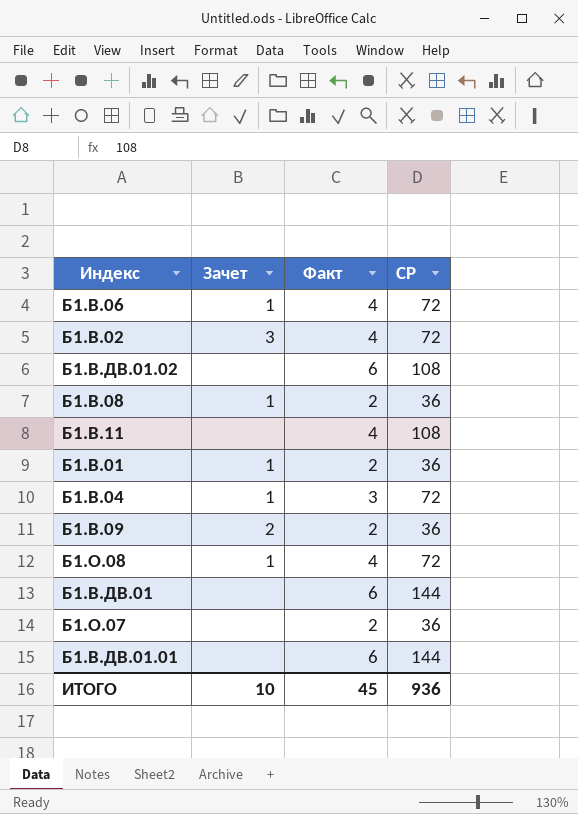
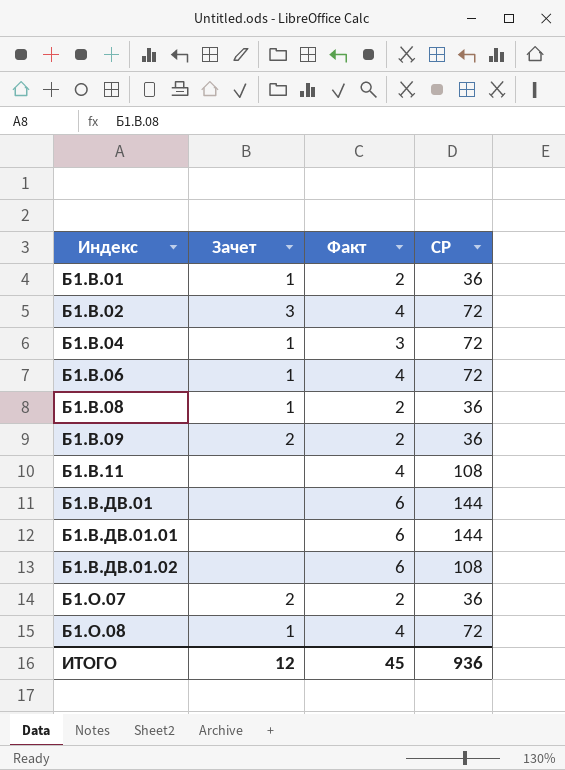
row order: none -> Индекс ascending
Б1.О.07 | Зачет: none -> 2
ИТОГО | Зачет: 10 -> 12

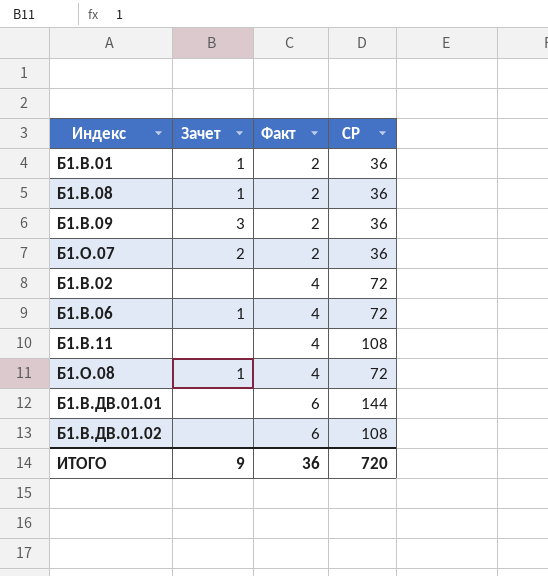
row order: Индекс ascending -> Факт ascending
row Б1.В.04: 1 | 3 | 72 -> none
row Б1.В.ДВ.01: none | 6 | 144 -> none
Б1.В.09 | Зачет: 2 -> 3
Б1.В.02 | Зачет: 3 -> none
ИТОГО | Зачет: 12 -> 9
ИТОГО | Факт: 45 -> 36
ИТОГО | СР: 936 -> 720

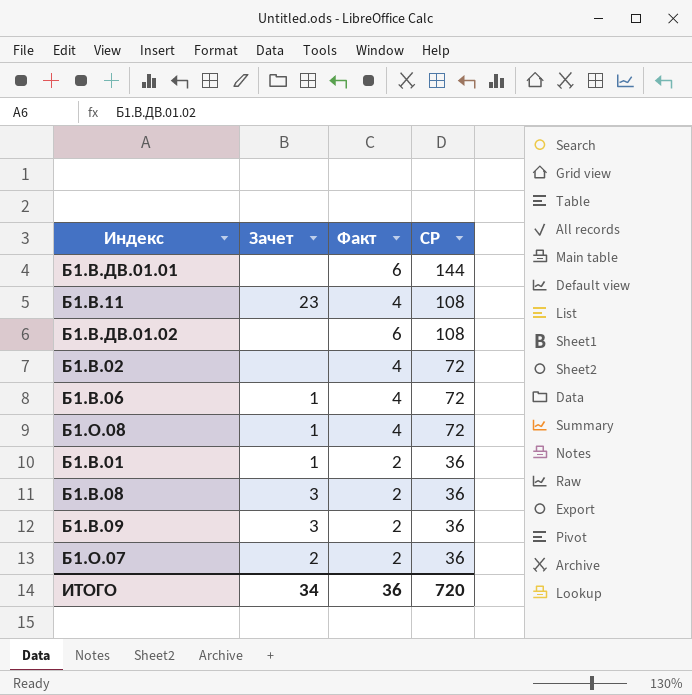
row order: Факт ascending -> СР descending
Б1.В.11 | Зачет: none -> 23
Б1.В.08 | Зачет: 1 -> 3
ИТОГО | Зачет: 9 -> 34

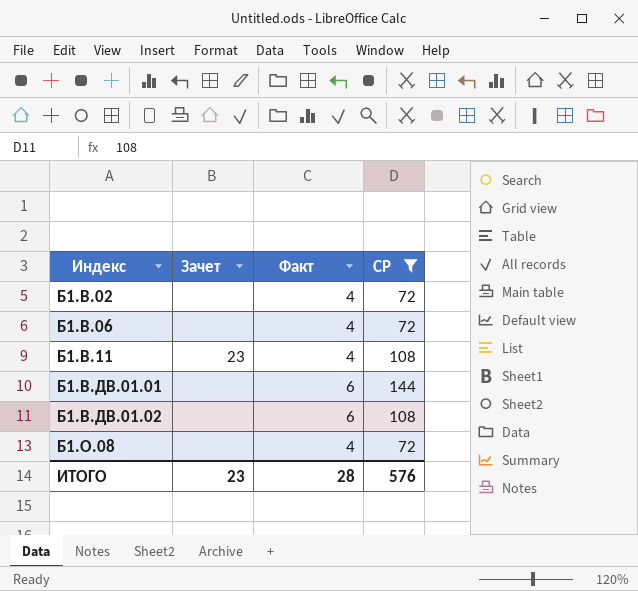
filter: none -> СР != 36
row order: СР descending -> Индекс ascending
Б1.В.06 | Зачет: 1 -> none
Б1.О.08 | Зачет: 1 -> none
ИТОГО | Зачет: 34 -> 23
ИТОГО | Факт: 36 -> 28
ИТОГО | СР: 720 -> 576

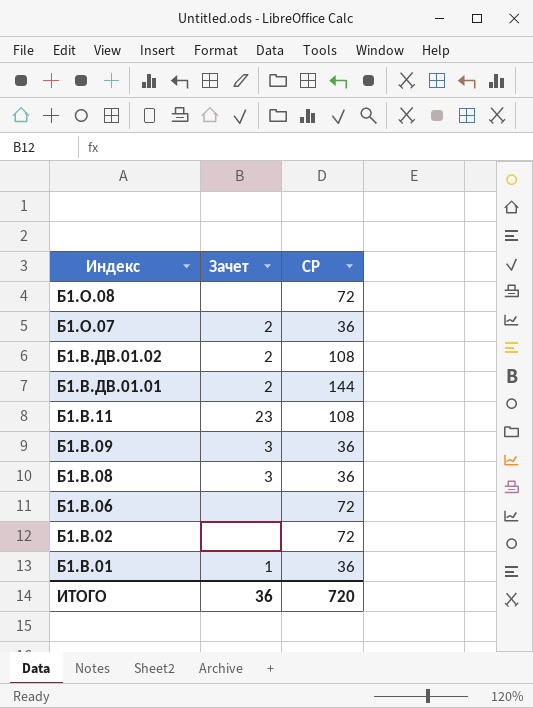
filter: СР != 36 -> none
row order: Индекс ascending -> Индекс descending
column Факт | position: 3 -> none
Б1.В.ДВ.01.02 | Зачет: none -> 2
Б1.В.ДВ.01.01 | Зачет: none -> 2
ИТОГО | Зачет: 23 -> 36
ИТОГО | СР: 576 -> 720

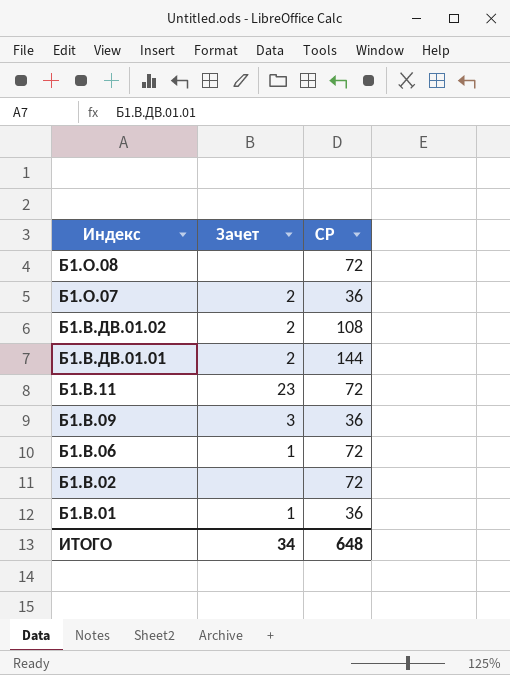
row Б1.В.08: 3 | 36 -> none
Б1.В.11 | СР: 108 -> 72
Б1.В.06 | Зачет: none -> 1
ИТОГО | Зачет: 36 -> 34
ИТОГО | СР: 720 -> 648

